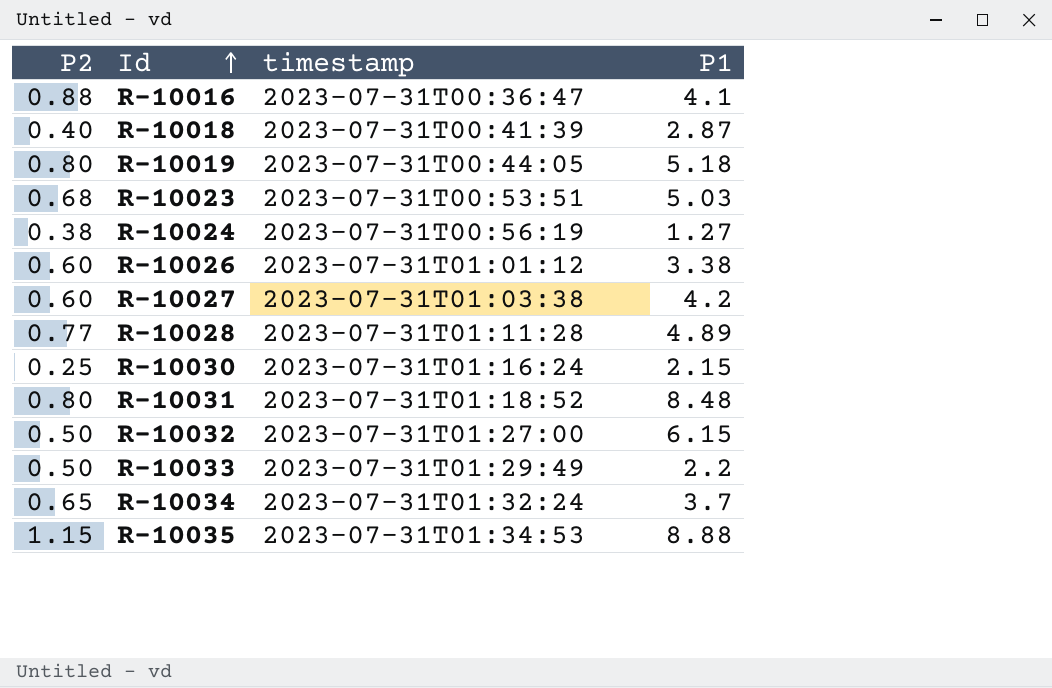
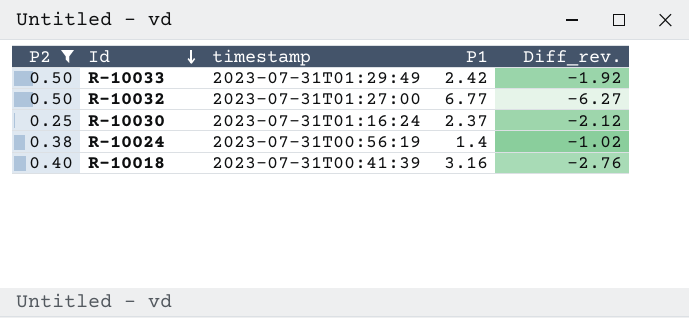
filter: none -> P2 <= 0.50
row order: Id ascending -> Id descending
column Diff_rev. | formula: none -> [P2] - [P1]
R-10033 | P1: 2.2 -> 2.42
R-10032 | P1: 6.15 -> 6.77
R-10030 | P1: 2.15 -> 2.37
R-10024 | P1: 1.27 -> 1.4
R-10018 | P1: 2.87 -> 3.16

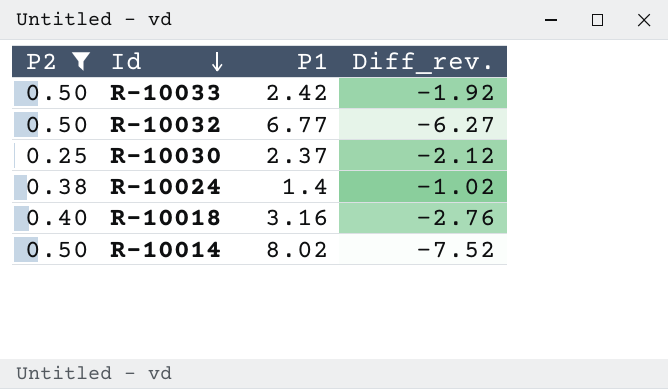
column timestamp | position: 3 -> none
row R-10014: none -> 0.50 | 8.02 | -7.52

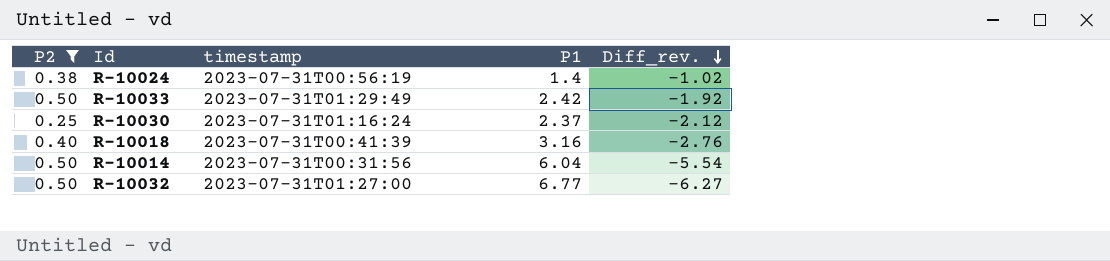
row order: Id descending -> Diff_rev. descending
column timestamp | position: none -> 3
R-10014 | P1: 8.02 -> 6.04
R-10014 | Diff_rev.: -7.52 -> -5.54

